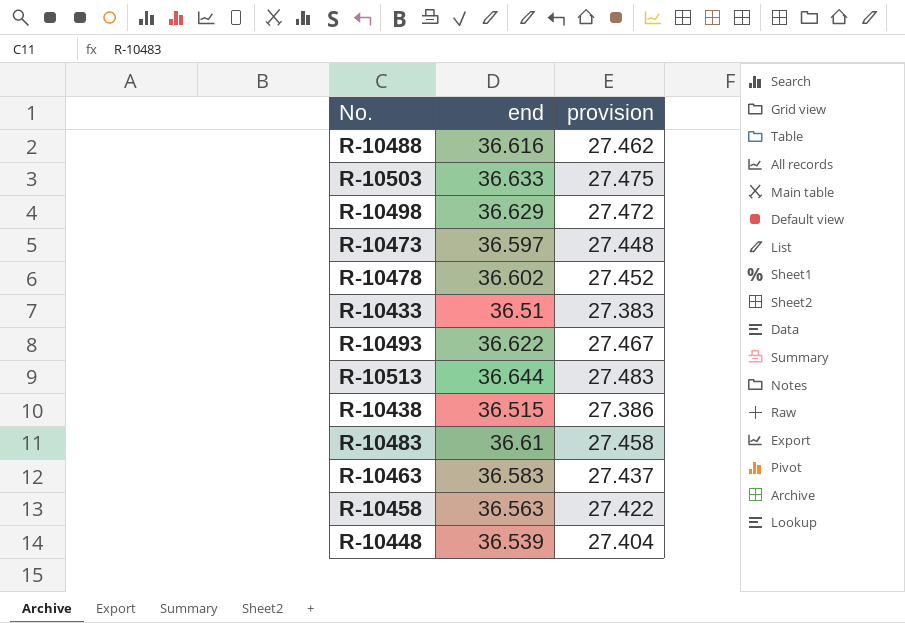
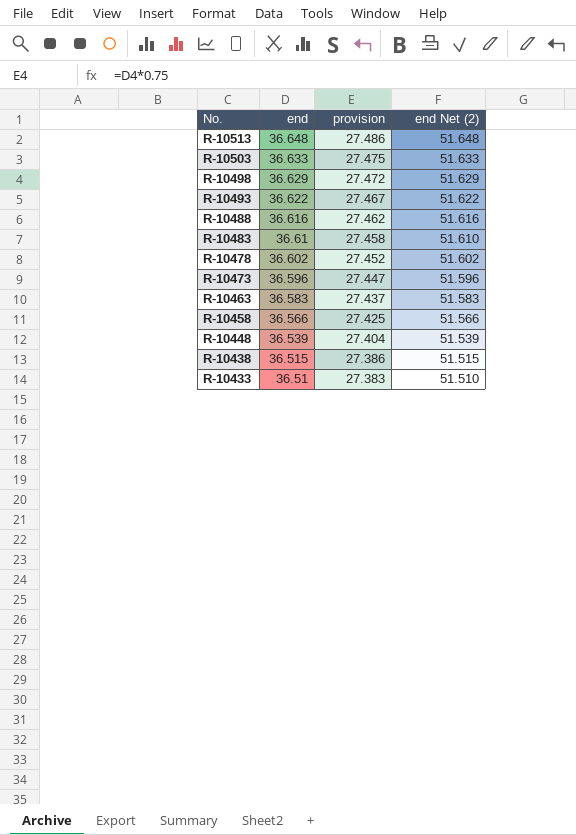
row order: none -> No. descending
column end Net (2) | formula: none -> [end] + 15
R-10513 | end: 36.644 -> 36.648
R-10513 | provision: 27.483 -> 27.486
R-10473 | end: 36.597 -> 36.596
R-10473 | provision: 27.448 -> 27.447
R-10458 | end: 36.563 -> 36.566
R-10458 | provision: 27.422 -> 27.425

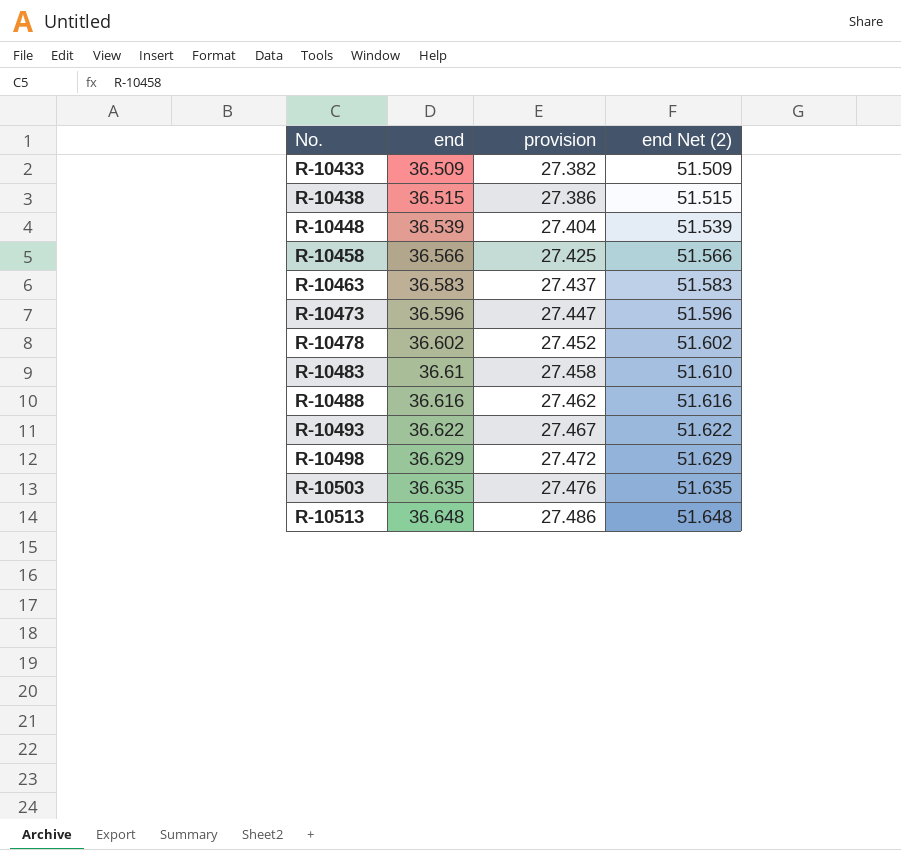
row order: No. descending -> No. ascending
R-10433 | end: 36.51 -> 36.509
R-10433 | provision: 27.383 -> 27.382
R-10433 | end Net (2): 51.510 -> 51.509
R-10503 | end: 36.633 -> 36.635
R-10503 | provision: 27.475 -> 27.476
R-10503 | end Net (2): 51.633 -> 51.635

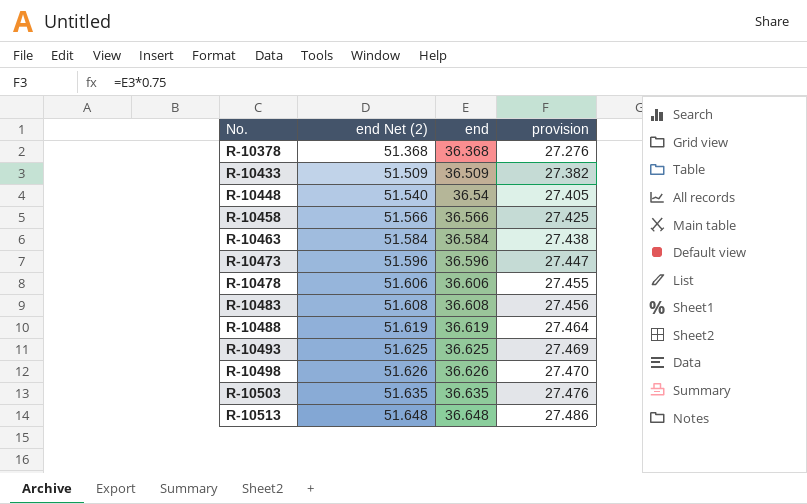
column end Net (2) | position: 4 -> 2
row R-10438: 36.515 | 27.386 | 51.515 -> none
row R-10378: none -> 51.368 | 36.368 | 27.276
R-10448 | end Net (2): 51.539 -> 51.540
R-10448 | end: 36.539 -> 36.54
R-10448 | provision: 27.404 -> 27.405
R-10463 | end Net (2): 51.583 -> 51.584
R-10463 | end: 36.583 -> 36.584
R-10463 | provision: 27.437 -> 27.438
R-10478 | end Net (2): 51.602 -> 51.606
R-10478 | end: 36.602 -> 36.606
R-10478 | provision: 27.452 -> 27.455
R-10483 | end Net (2): 51.610 -> 51.608
R-10483 | end: 36.61 -> 36.608
R-10483 | provision: 27.458 -> 27.456
R-10488 | end Net (2): 51.616 -> 51.619
R-10488 | end: 36.616 -> 36.619
R-10488 | provision: 27.462 -> 27.464
R-10493 | end Net (2): 51.622 -> 51.625
R-10493 | end: 36.622 -> 36.625
R-10493 | provision: 27.467 -> 27.469
R-10498 | end Net (2): 51.629 -> 51.626
R-10498 | end: 36.629 -> 36.626
R-10498 | provision: 27.472 -> 27.470

